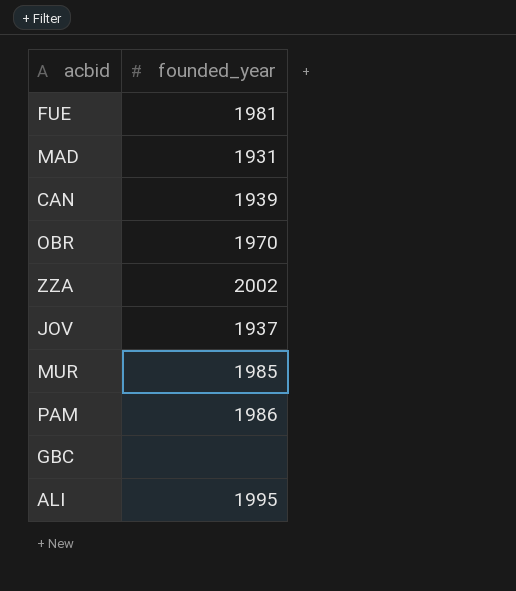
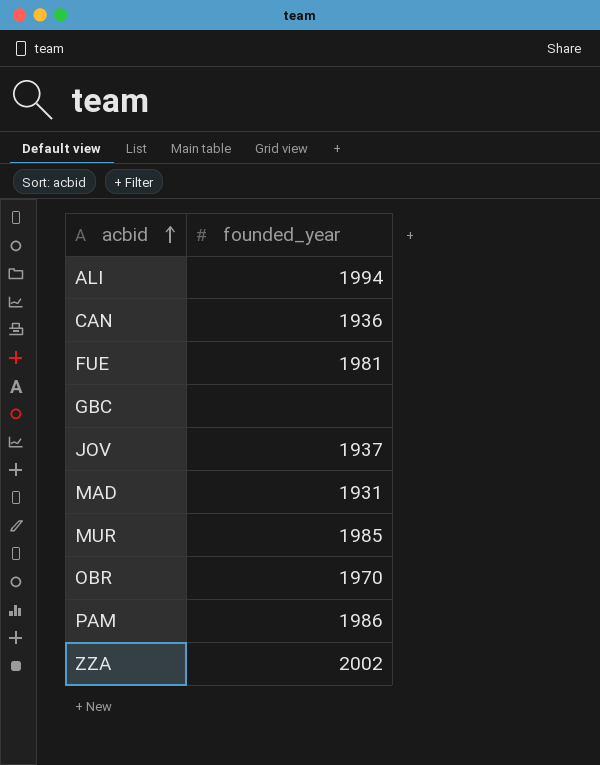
row order: none -> acbid ascending
ALI | founded_year: 1995 -> 1994
CAN | founded_year: 1939 -> 1936

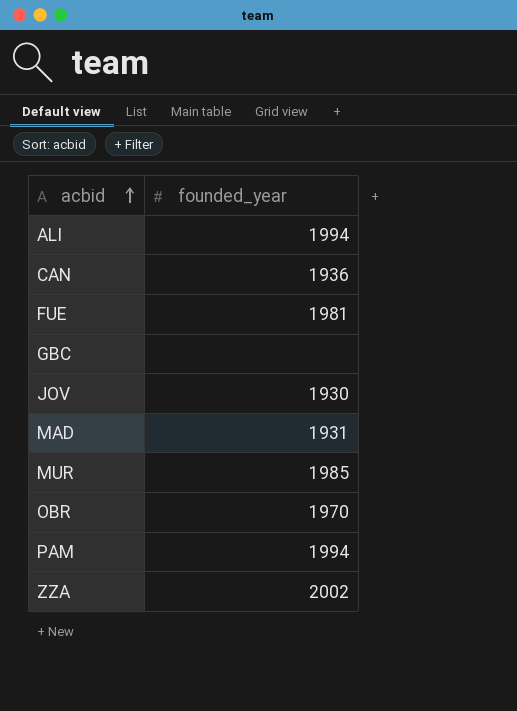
JOV | founded_year: 1937 -> 1930
PAM | founded_year: 1986 -> 1994

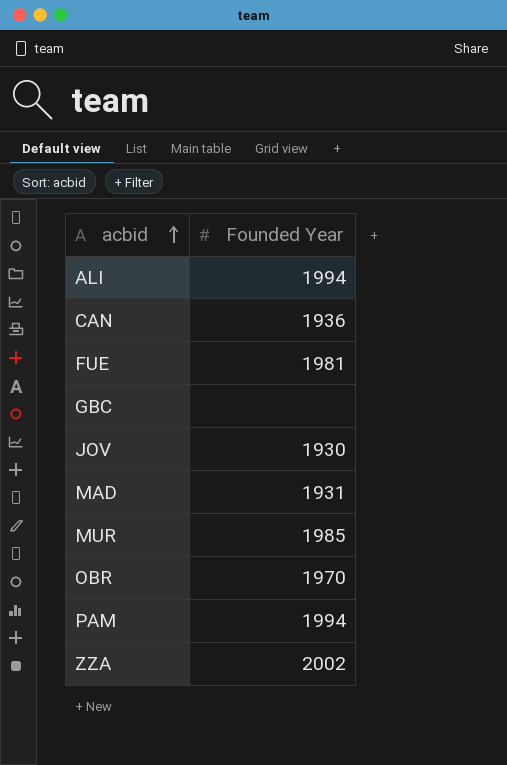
column name: founded_year -> Founded Year

